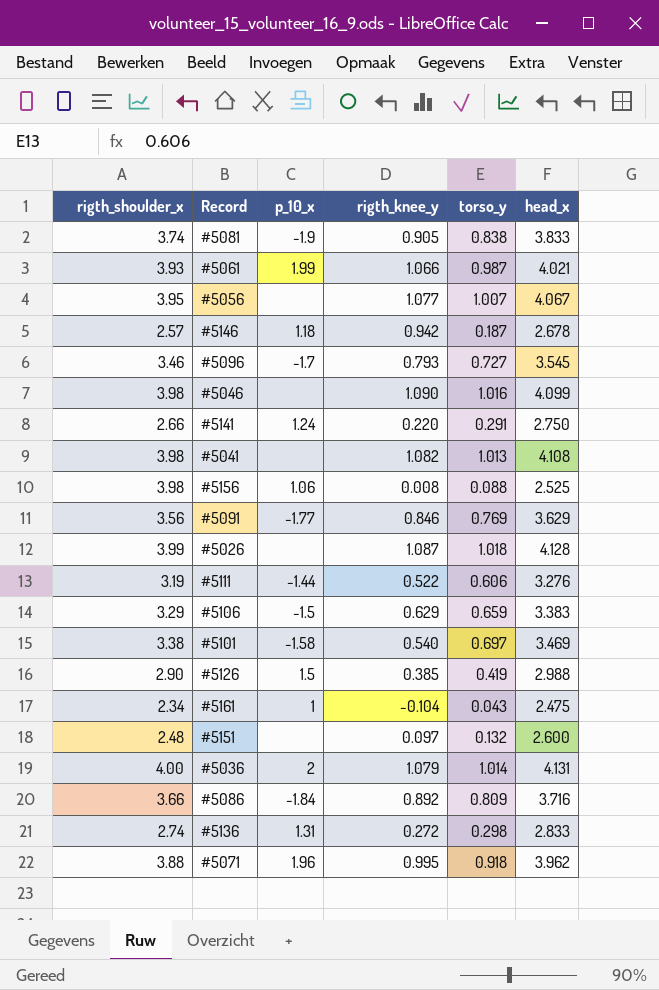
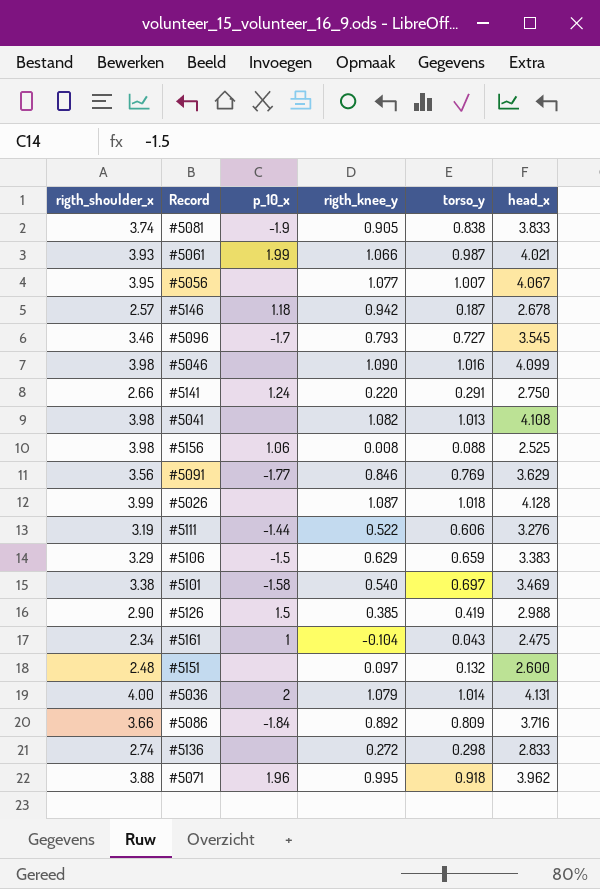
#5136 | p_10_x: 1.31 -> none

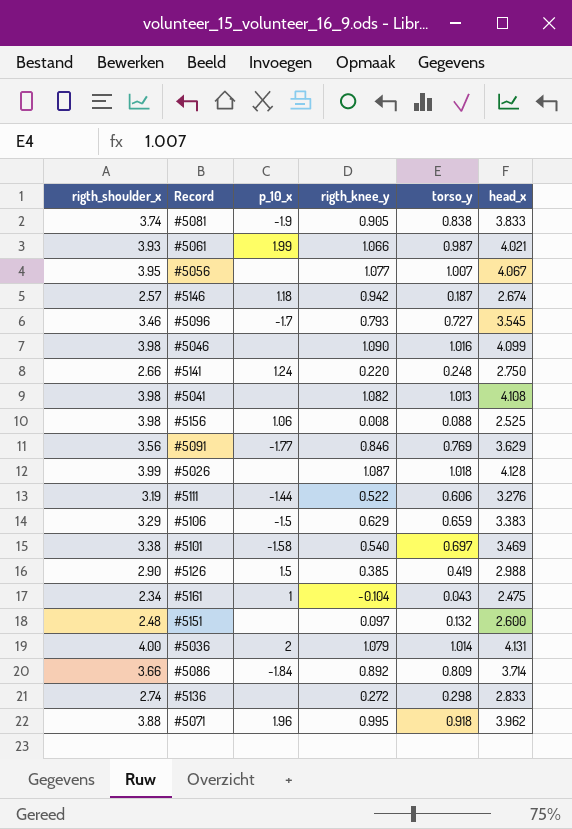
#5146 | head_x: 2.678 -> 2.674
#5141 | torso_y: 0.291 -> 0.248
#5086 | head_x: 3.716 -> 3.714

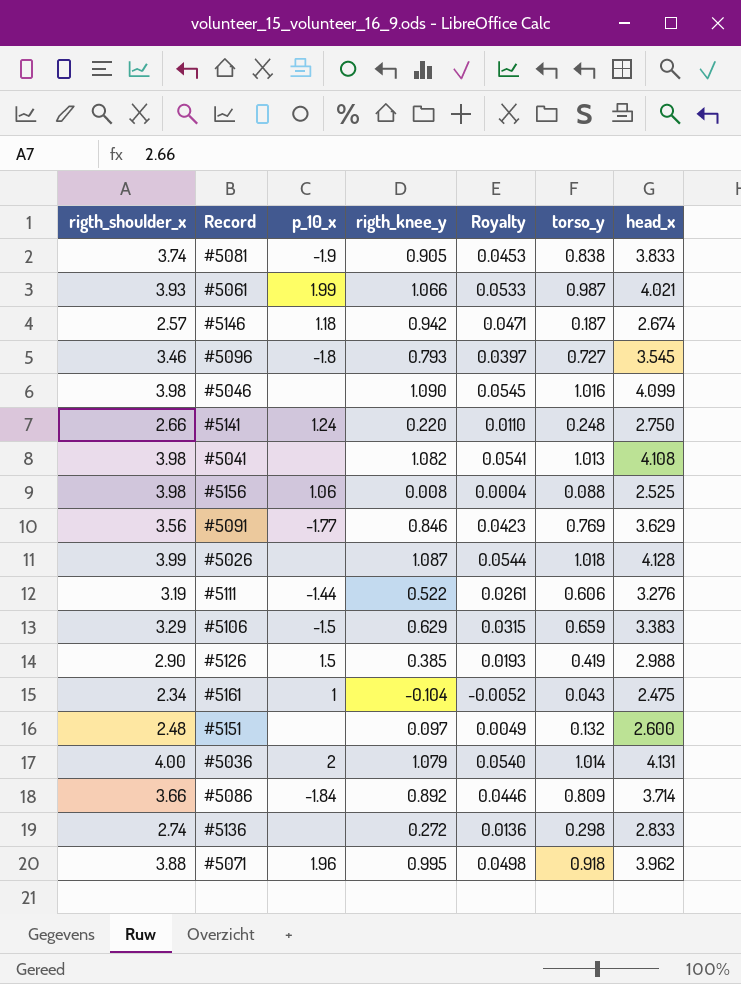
column Royalty | formula: none -> [rigth_knee_y] * 0.05
row #5056: 3.95 | none | 1.077 | 1.007 | 4.067 -> none
row #5101: 3.38 | -1.58 | 0.540 | 0.697 | 3.469 -> none
#5096 | p_10_x: -1.7 -> -1.8

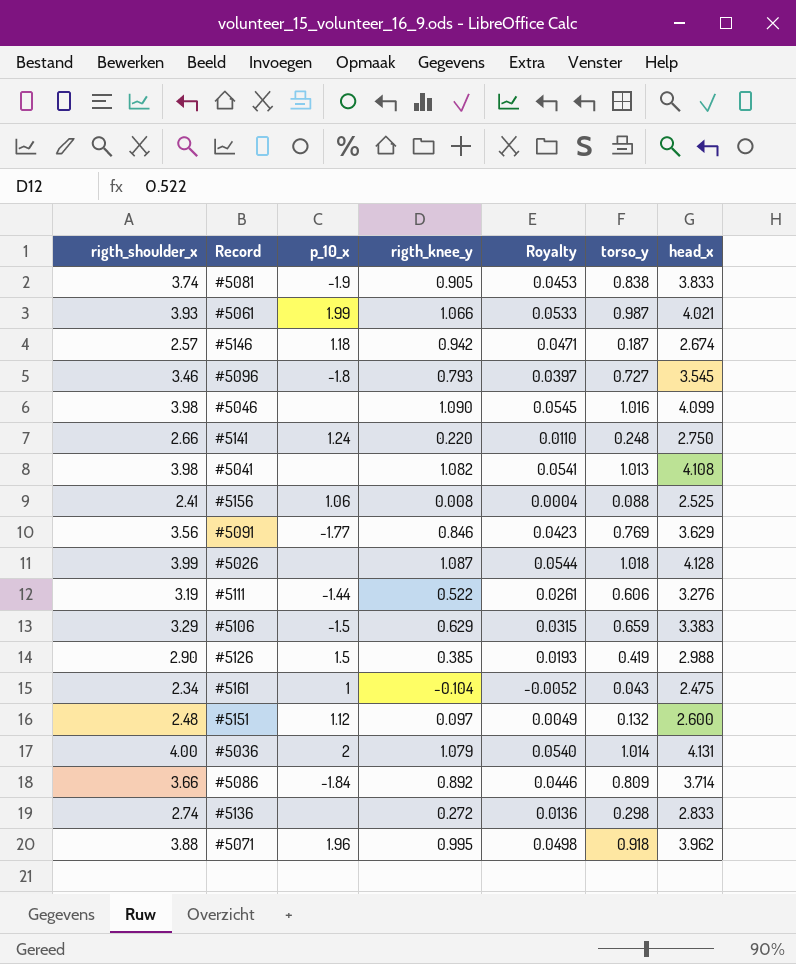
#5156 | rigth_shoulder_x: 3.98 -> 2.41
#5151 | p_10_x: none -> 1.12

